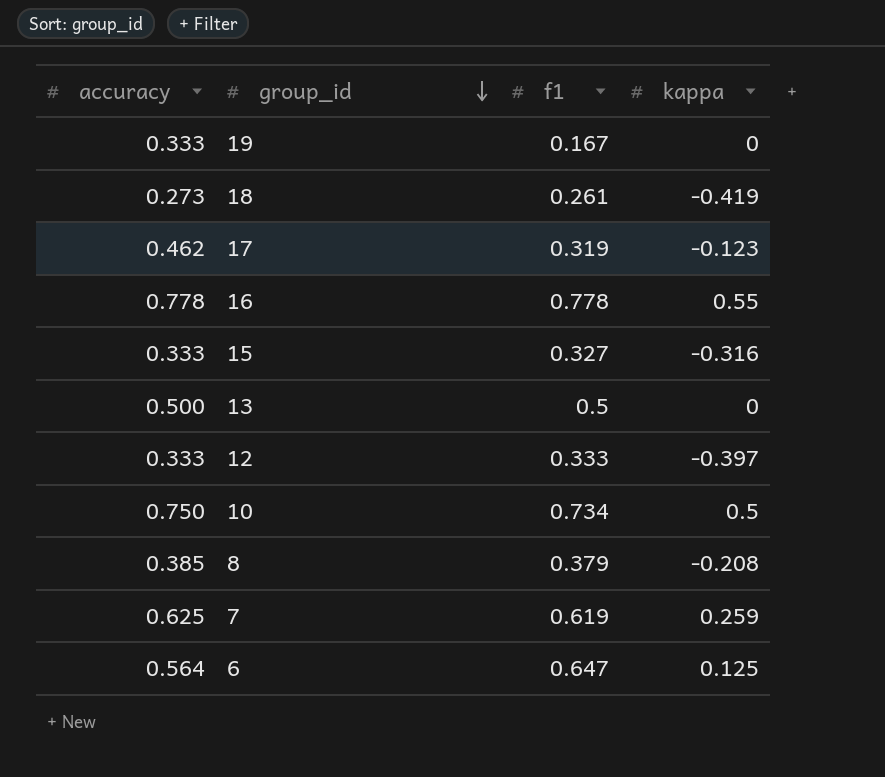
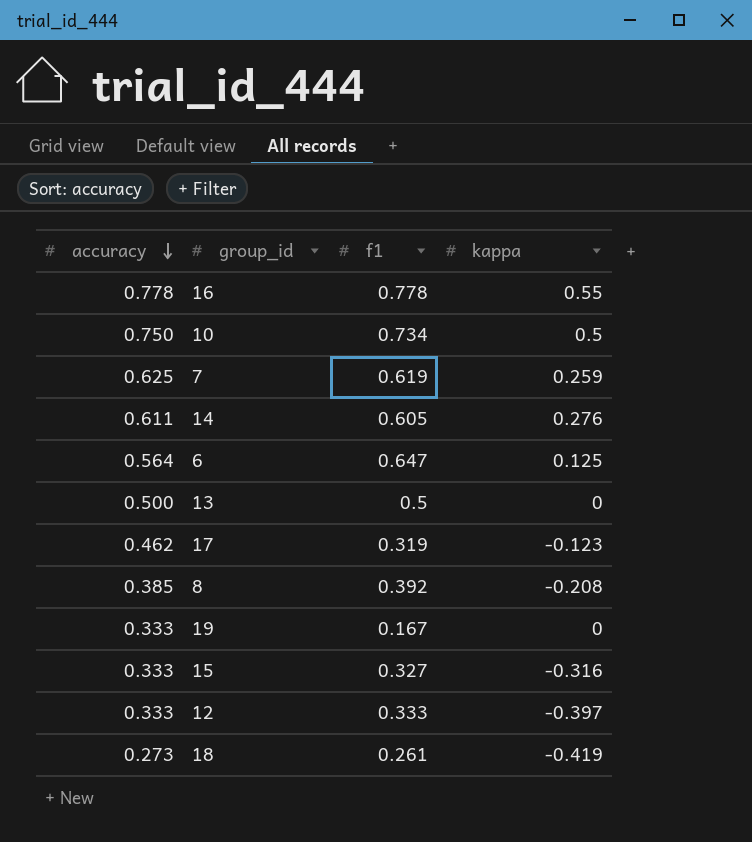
row order: group_id descending -> accuracy descending
row 14: none -> 0.611 | 0.605 | 0.276
8 | f1: 0.379 -> 0.392

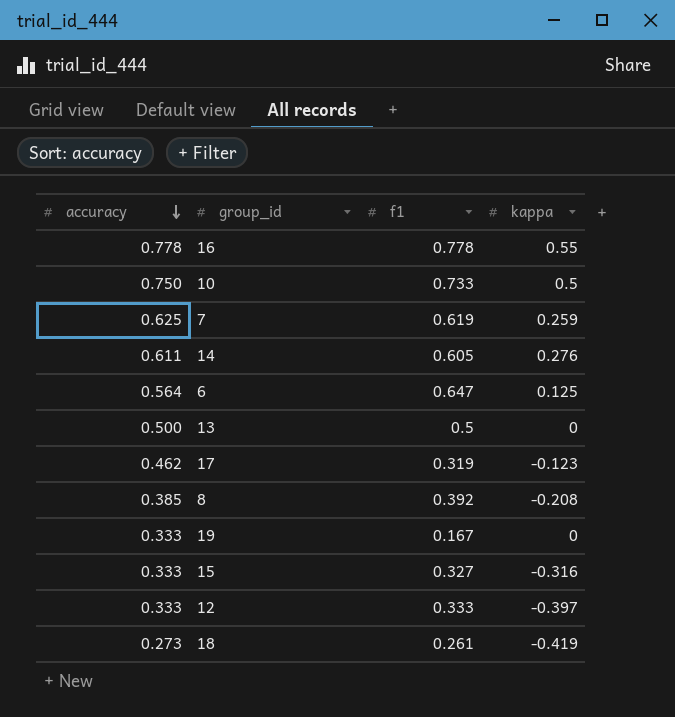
10 | f1: 0.734 -> 0.733

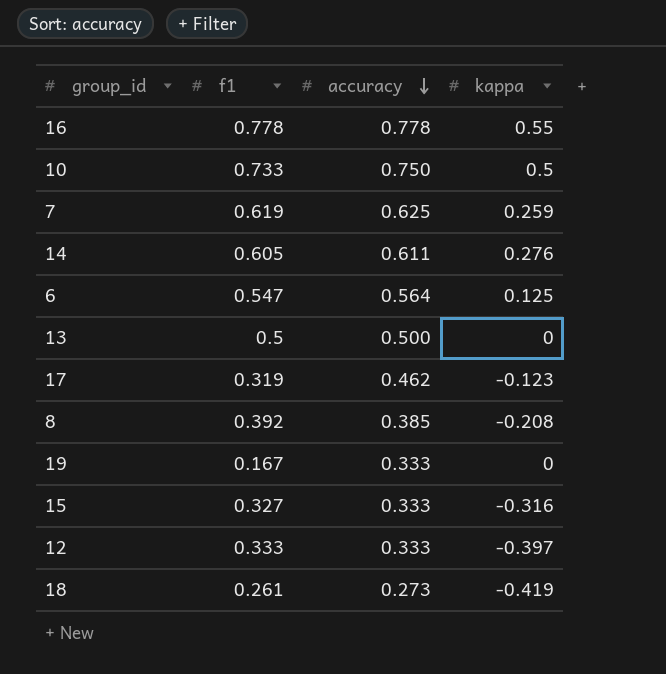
column accuracy | position: 1 -> 3
6 | f1: 0.647 -> 0.547

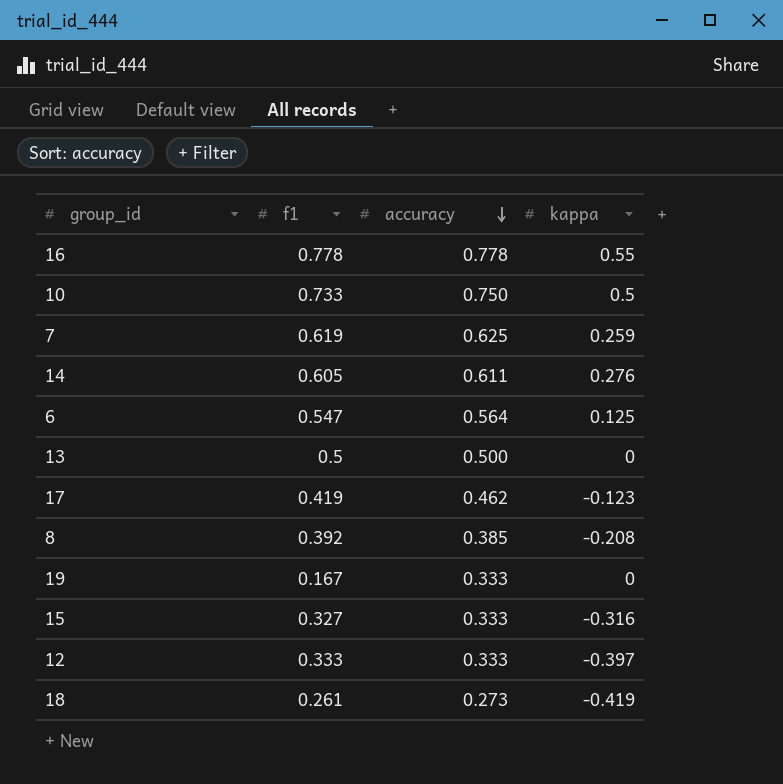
17 | f1: 0.319 -> 0.419

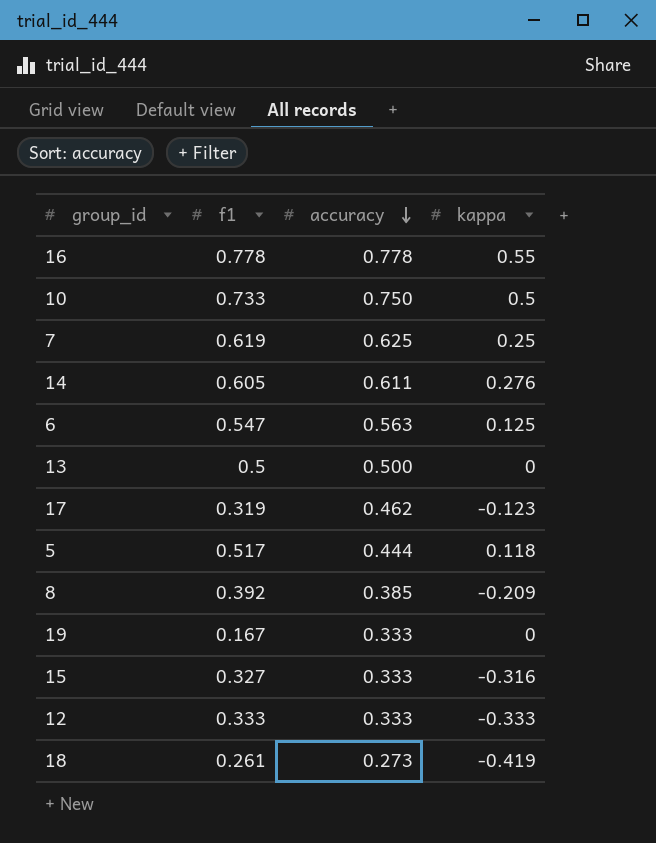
7 | kappa: 0.259 -> 0.25
6 | accuracy: 0.564 -> 0.563
17 | f1: 0.419 -> 0.319
row 5: none -> 0.517 | 0.444 | 0.118
8 | kappa: -0.208 -> -0.209
12 | kappa: -0.397 -> -0.333

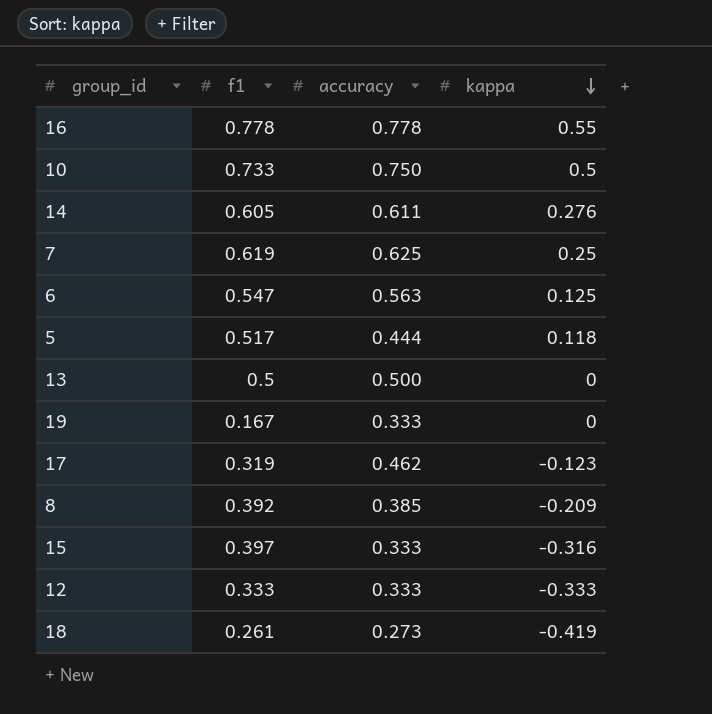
row order: accuracy descending -> kappa descending
15 | f1: 0.327 -> 0.397

